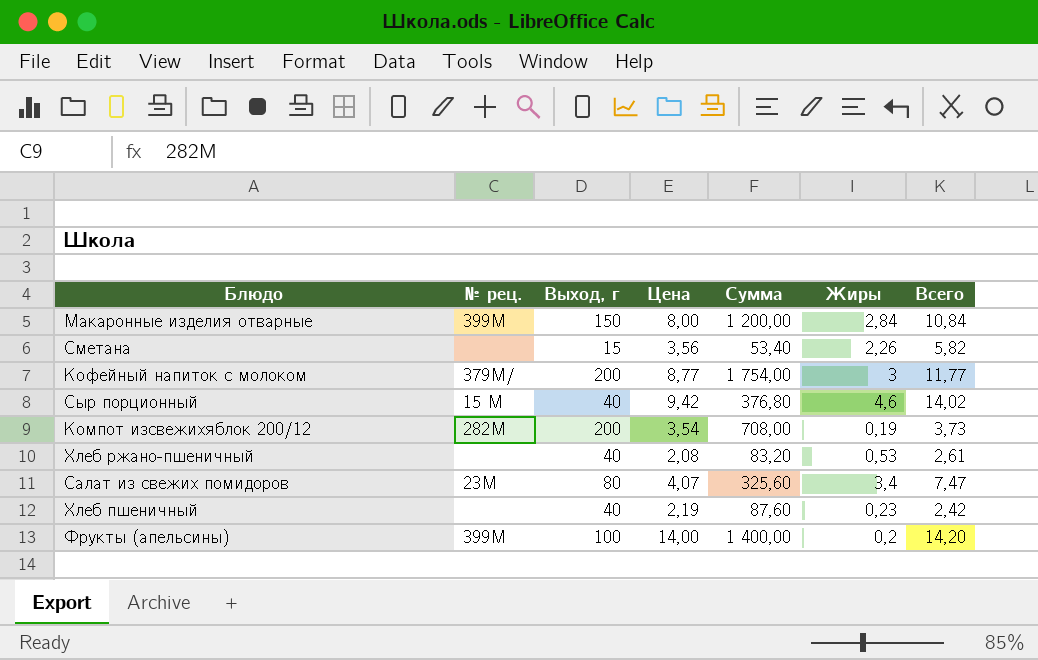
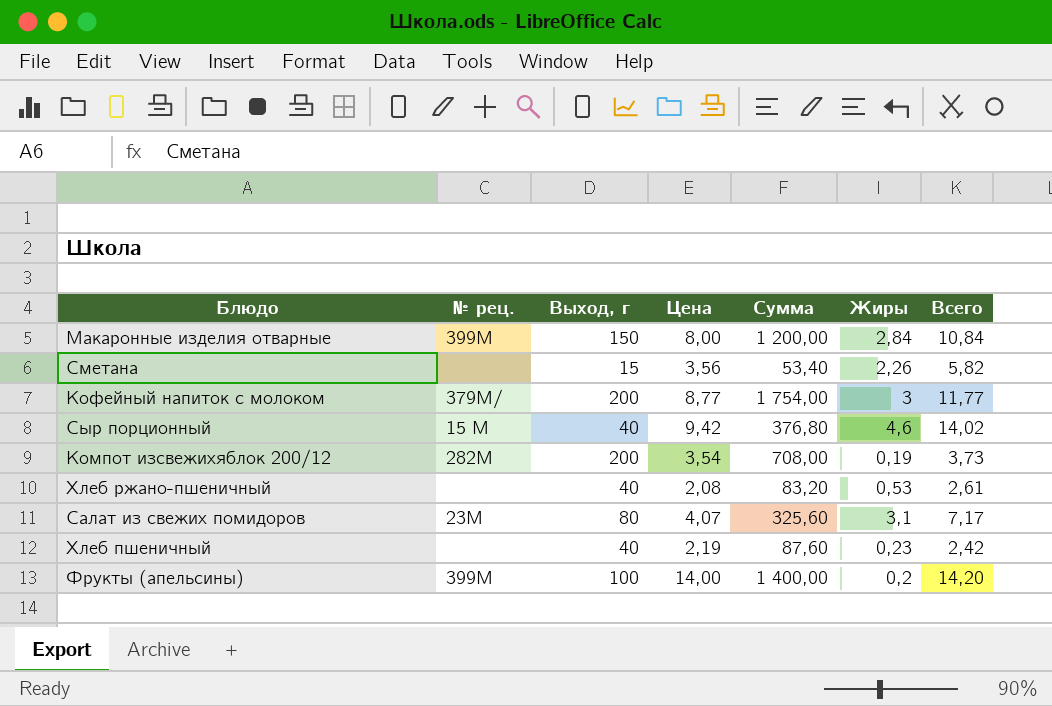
Салат из свежих помидоров | Жиры: 3,4 -> 3,1
Салат из свежих помидоров | Всего: 7,47 -> 7,17

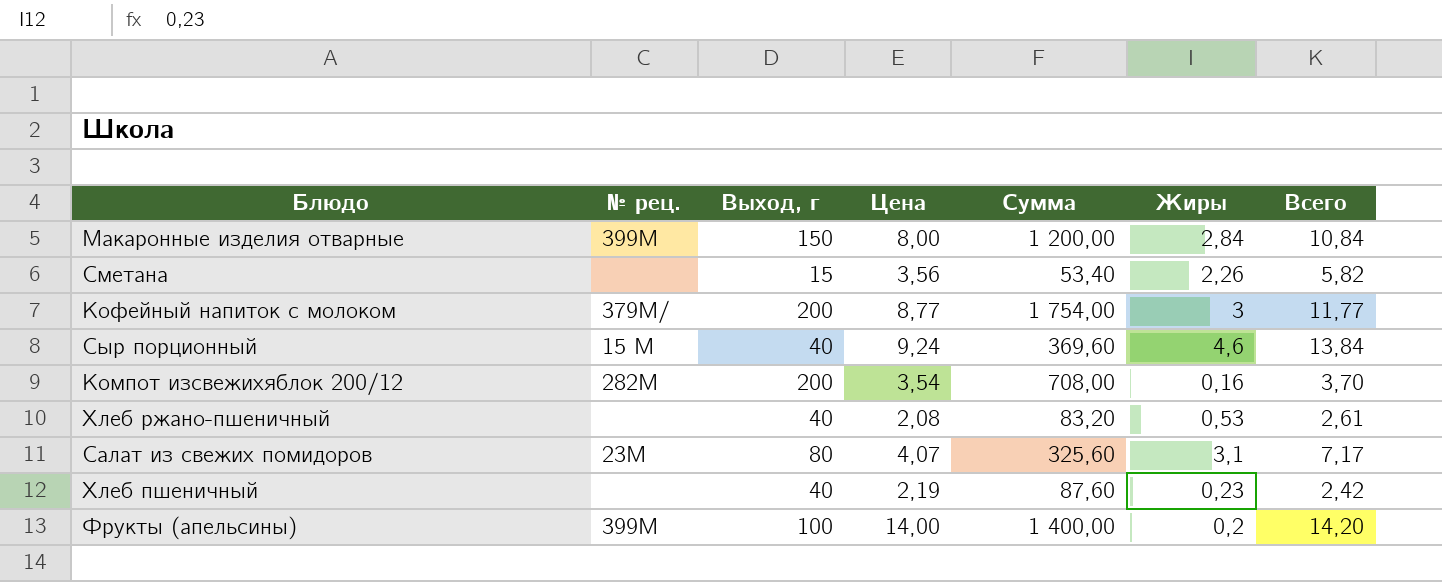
Сыр порционный | Цена: 9,42 -> 9,24
Сыр порционный | Сумма: 376,80 -> 369,60
Сыр порционный | Всего: 14,02 -> 13,84
Компот изсвежихяблок 200/12 | Жиры: 0,19 -> 0,16
Компот изсвежихяблок 200/12 | Всего: 3,73 -> 3,70

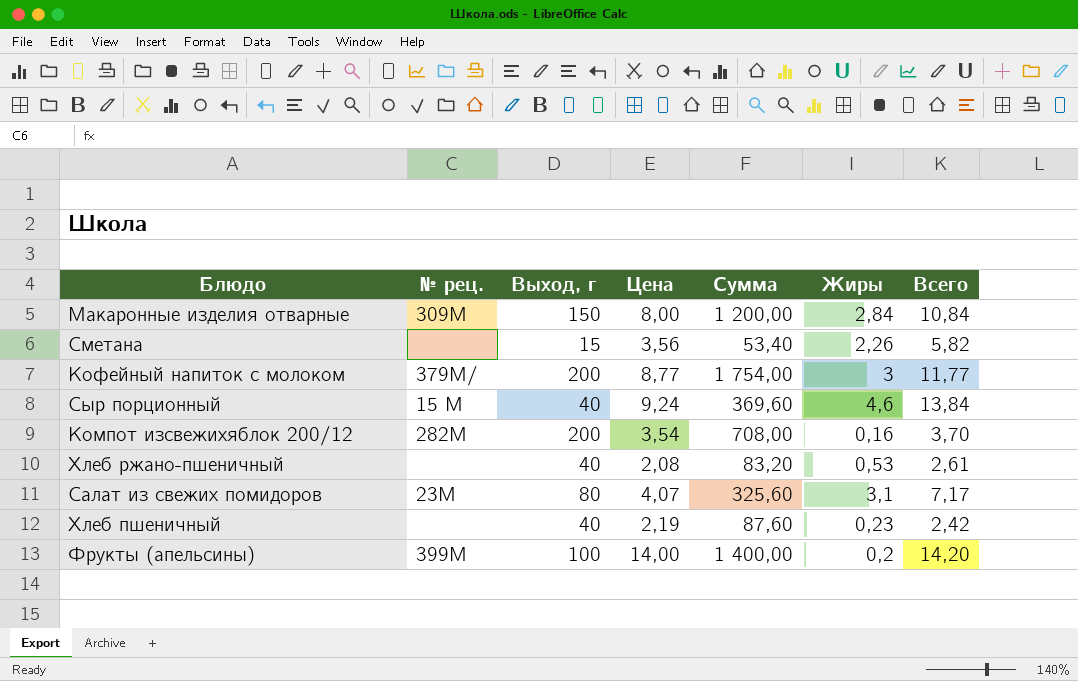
Макаронные изделия отварные | № рец.: 399М -> 309М

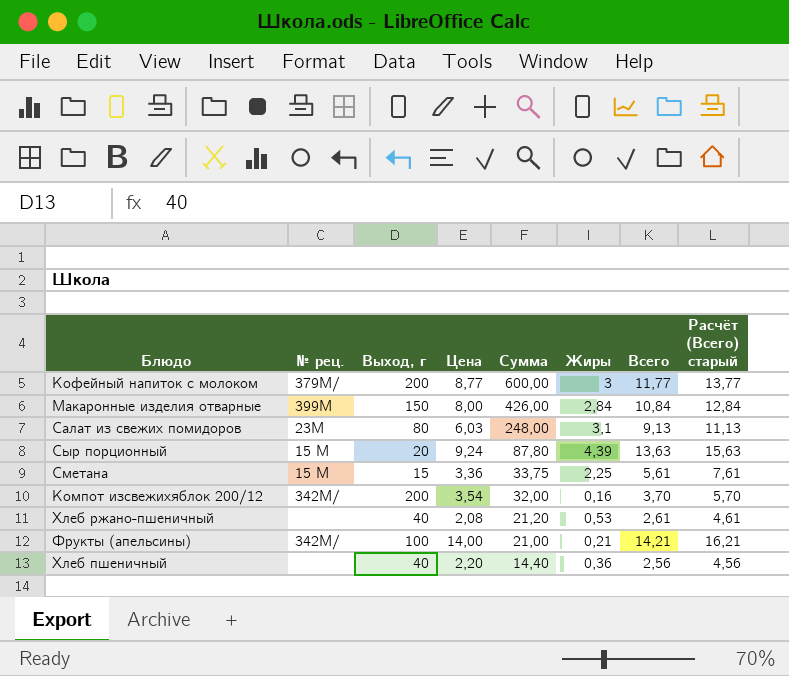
row order: none -> Сумма descending
column Сумма | formula: [Выход, г] * [Цена] -> [Выход, г] * [Жиры]
column Расчёт (Всего) старый | formula: none -> [Всего] + 2
Макаронные изделия отварные | № рец.: 309М -> 399М
Салат из свежих помидоров | Цена: 4,07 -> 6,03
Салат из свежих помидоров | Всего: 7,17 -> 9,13
Сыр порционный | Выход, г: 40 -> 20
Сыр порционный | Жиры: 4,6 -> 4,39
Сыр порционный | Всего: 13,84 -> 13,63
Сметана | № рец.: none -> 15 М
Сметана | Цена: 3,56 -> 3,36
Сметана | Жиры: 2,26 -> 2,25
Сметана | Всего: 5,82 -> 5,61
Компот изсвежихяблок 200/12 | № рец.: 282М -> 342М/
Фрукты (апельсины) | № рец.: 399М -> 342М/
Фрукты (апельсины) | Жиры: 0,2 -> 0,21
Фрукты (апельсины) | Всего: 14,20 -> 14,21
Хлеб пшеничный | Цена: 2,19 -> 2,20
Хлеб пшеничный | Жиры: 0,23 -> 0,36
Хлеб пшеничный | Всего: 2,42 -> 2,56

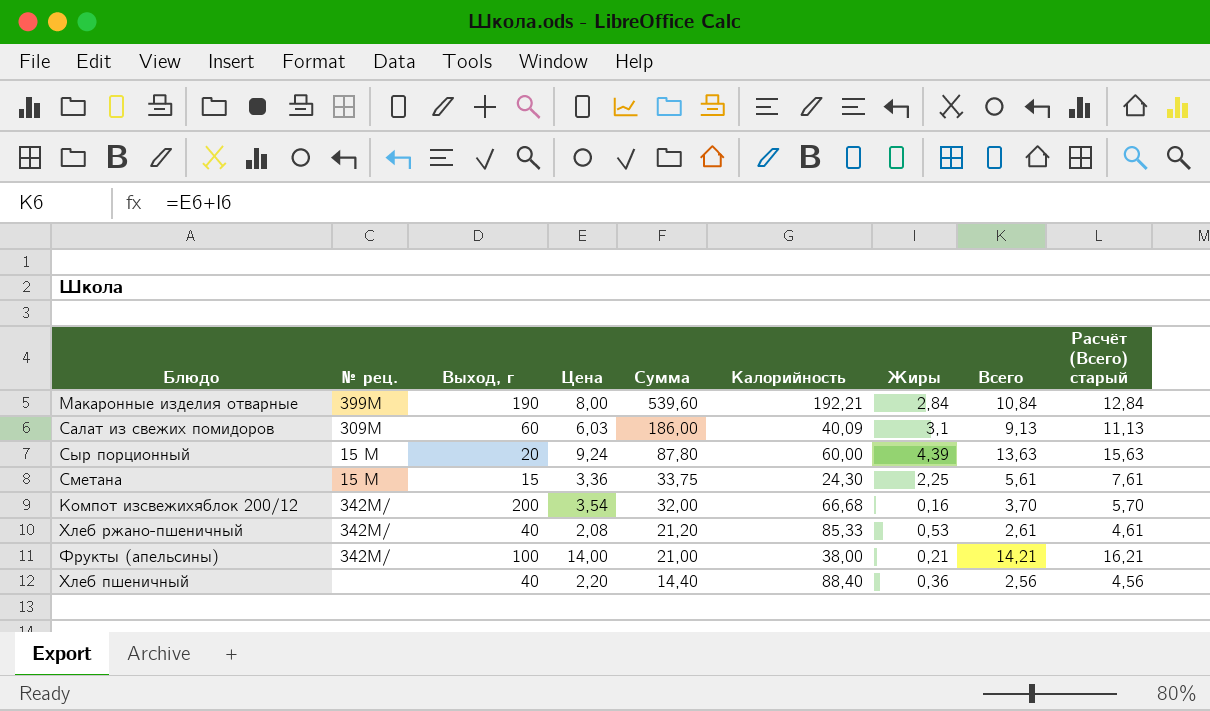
column Калорийность | position: none -> 6
row Кофейный напиток с молоком: 379М/ | 200 | 8,77 | 600,00 | 3 | 11,77 | 13,77 -> none
Макаронные изделия отварные | Выход, г: 150 -> 190
Макаронные изделия отварные | Сумма: 426,00 -> 539,60
Салат из свежих помидоров | № рец.: 23М -> 309М
Салат из свежих помидоров | Выход, г: 80 -> 60
Салат из свежих помидоров | Сумма: 248,00 -> 186,00
Хлеб ржано-пшеничный | № рец.: none -> 342М/

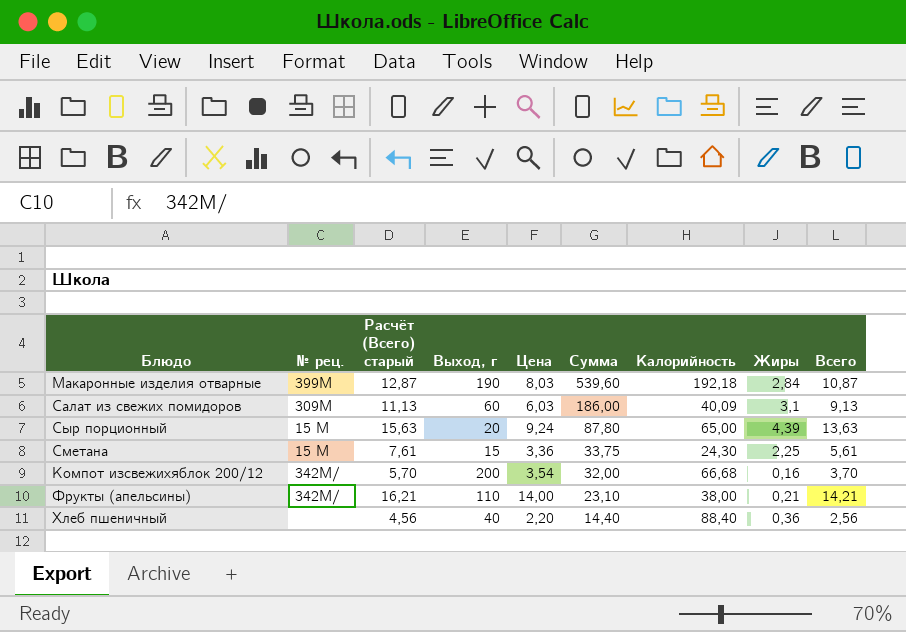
column Расчёт (Всего) старый | position: 9 -> 3
row Хлеб ржано-пшеничный: 342М/ | 40 | 2,08 | 21,20 | 85,33 | 0,53 | 2,61 | 4,61 -> none
Макаронные изделия отварные | Расчёт (Всего) старый: 12,84 -> 12,87
Макаронные изделия отварные | Цена: 8,00 -> 8,03
Макаронные изделия отварные | Калорийность: 192,21 -> 192,18
Макаронные изделия отварные | Всего: 10,84 -> 10,87
Сыр порционный | Калорийность: 60,00 -> 65,00
Фрукты (апельсины) | Выход, г: 100 -> 110
Фрукты (апельсины) | Сумма: 21,00 -> 23,10

